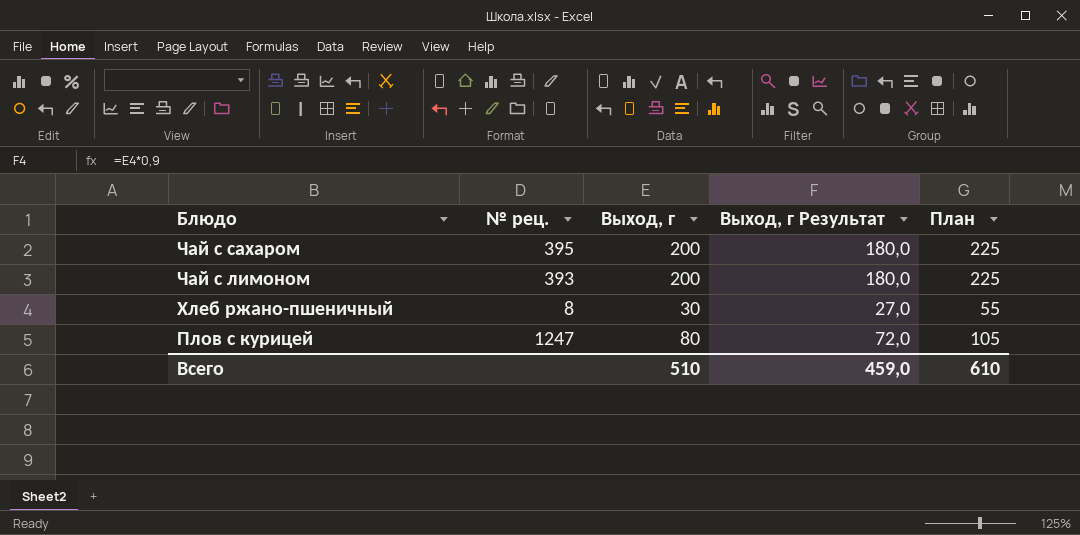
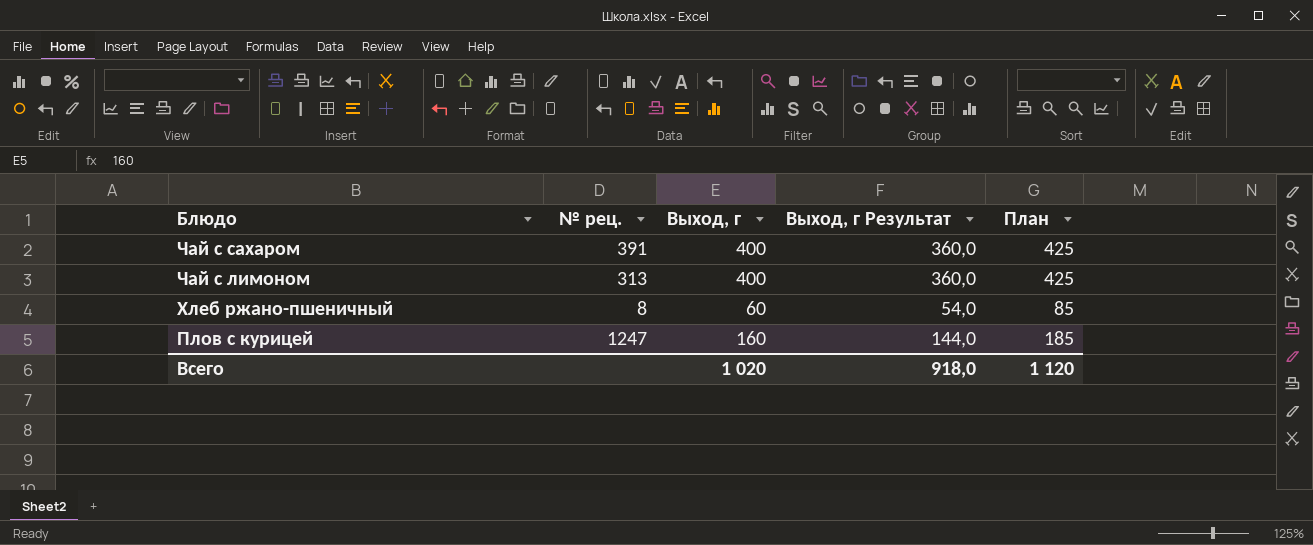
Чай с сахаром | № рец.: 395 -> 391
Чай с сахаром | Выход, г: 200 -> 400
Чай с сахаром | Выход, г Результат: 180,0 -> 360,0
Чай с сахаром | План: 225 -> 425
Чай с лимоном | № рец.: 393 -> 313
Чай с лимоном | Выход, г: 200 -> 400
Чай с лимоном | Выход, г Результат: 180,0 -> 360,0
Чай с лимоном | План: 225 -> 425
Хлеб ржано-пшеничный | Выход, г: 30 -> 60
Хлеб ржано-пшеничный | Выход, г Результат: 27,0 -> 54,0
Хлеб ржано-пшеничный | План: 55 -> 85
Плов с курицей | Выход, г: 80 -> 160
Плов с курицей | Выход, г Результат: 72,0 -> 144,0
Плов с курицей | План: 105 -> 185
Всего | Выход, г: 510 -> 1 020
Всего | Выход, г Результат: 459,0 -> 918,0
Всего | План: 610 -> 1 120

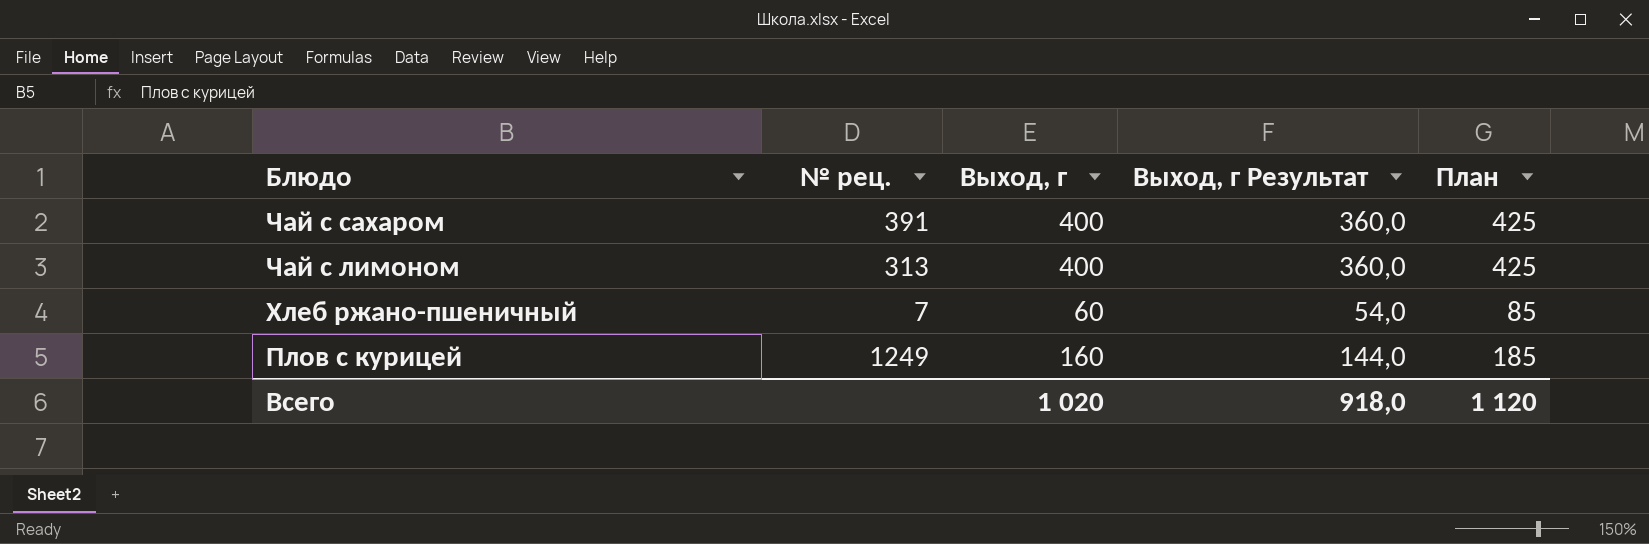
Хлеб ржано-пшеничный | № рец.: 8 -> 7
Плов с курицей | № рец.: 1247 -> 1249

